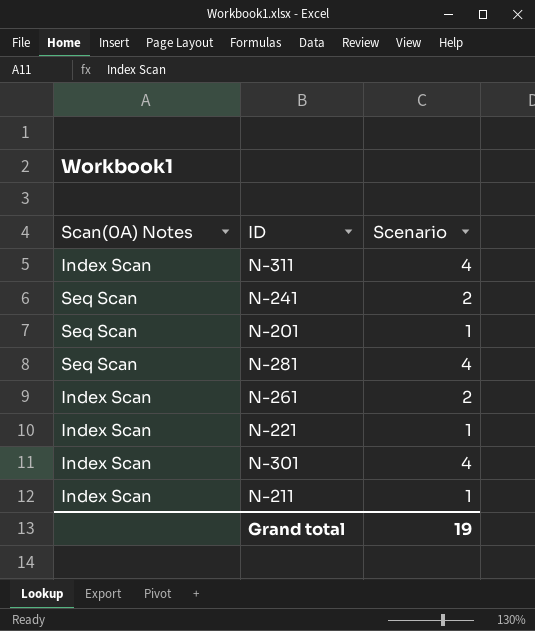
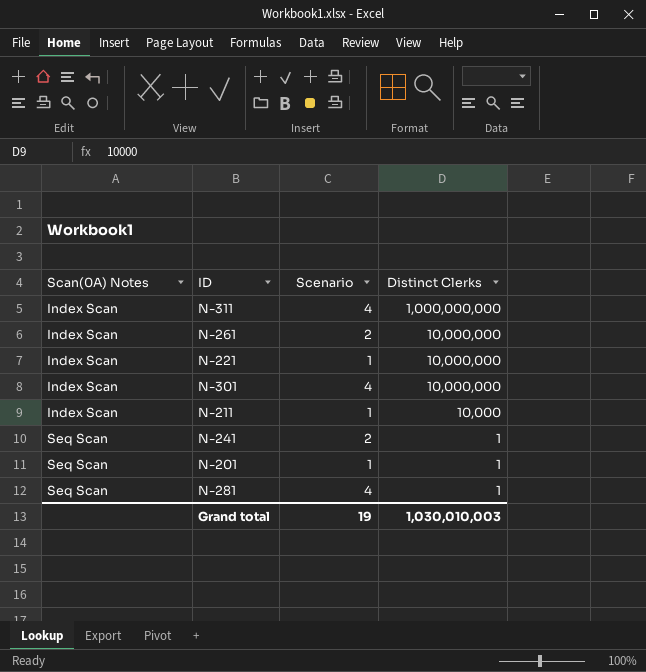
row order: none -> Scan(0A) Notes ascending
column Distinct Clerks | position: none -> 4

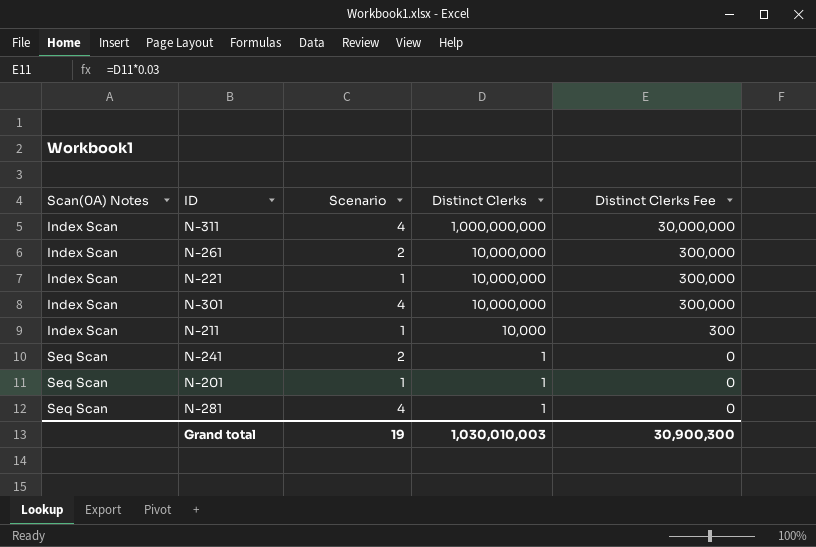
column Distinct Clerks Fee | formula: none -> [Distinct Clerks] * 0.03

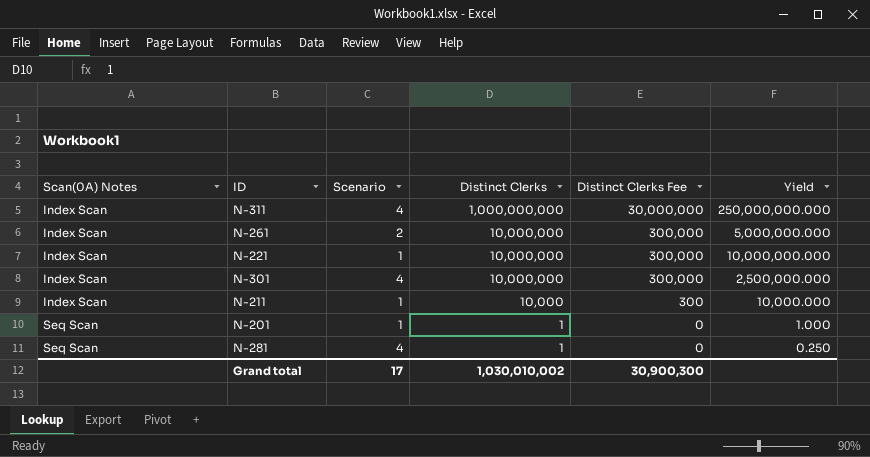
column Yield | formula: none -> [Distinct Clerks] / [Scenario]
row N-241: Seq Scan | 2 | 1 | 0 -> none
Grand total | Scenario: 19 -> 17
Grand total | Distinct Clerks: 1,030,010,003 -> 1,030,010,002

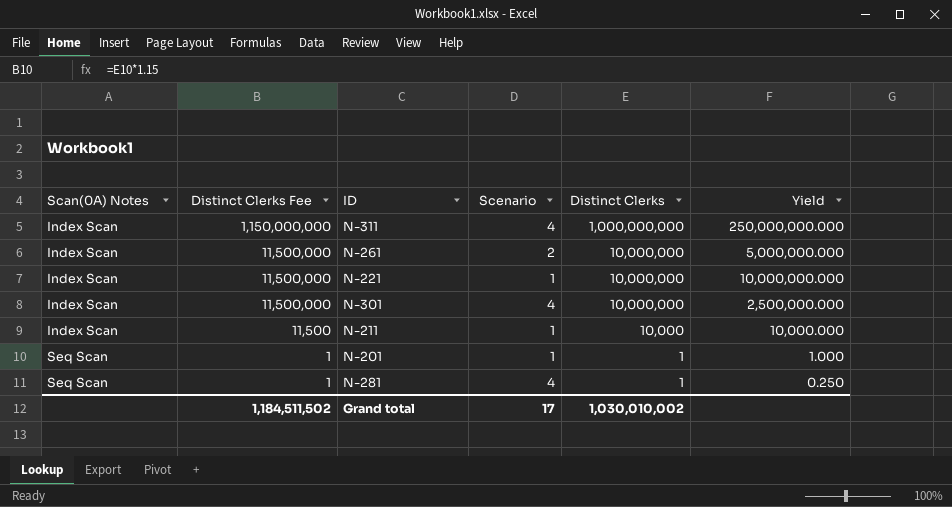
column Distinct Clerks Fee | formula: [Distinct Clerks] * 0.03 -> [Distinct Clerks] * 1.15
column Distinct Clerks Fee | position: 5 -> 2
Grand total | Distinct Clerks Fee: 30,900,300 -> 1,184,511,502

